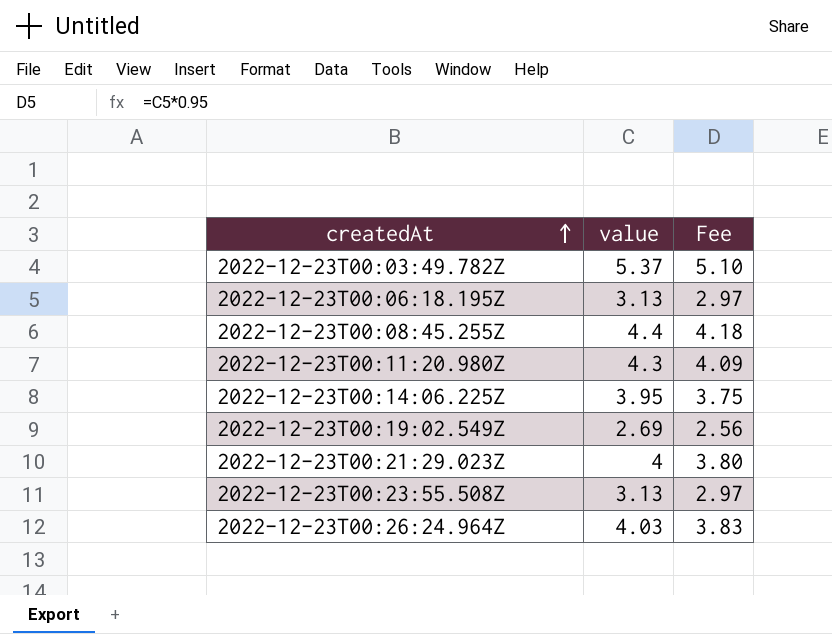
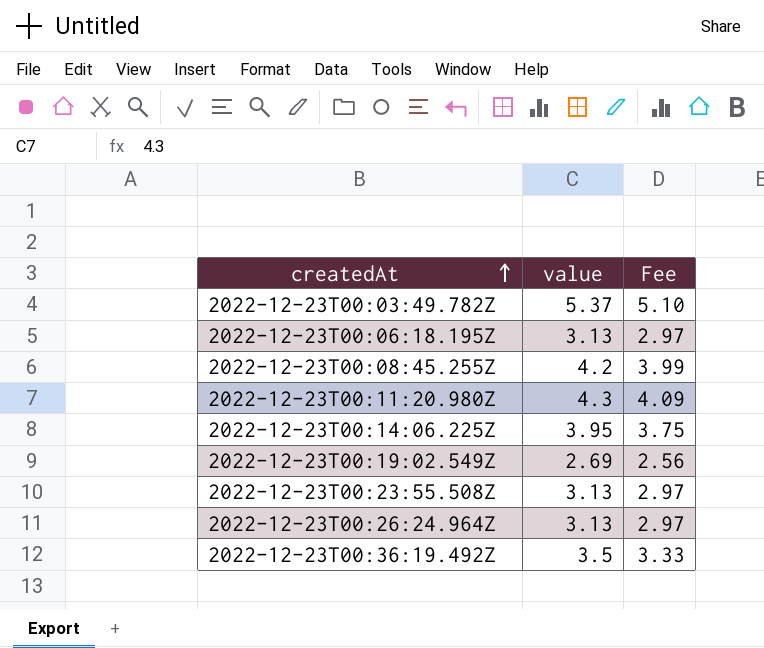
row 2022-12-23T00:21:29.023Z: 4 | 3.80 -> none
2022-12-23T00:08:45.255Z | value: 4.4 -> 4.2
2022-12-23T00:08:45.255Z | Fee: 4.18 -> 3.99
2022-12-23T00:26:24.964Z | value: 4.03 -> 3.13
2022-12-23T00:26:24.964Z | Fee: 3.83 -> 2.97
row 2022-12-23T00:36:19.492Z: none -> 3.5 | 3.33

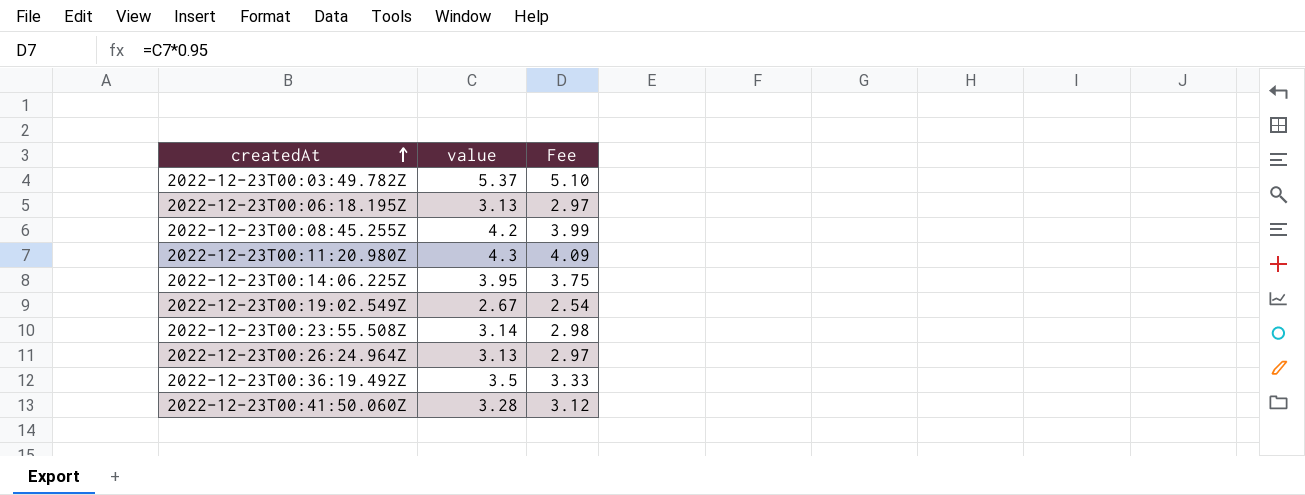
2022-12-23T00:19:02.549Z | value: 2.69 -> 2.67
2022-12-23T00:19:02.549Z | Fee: 2.56 -> 2.54
2022-12-23T00:23:55.508Z | value: 3.13 -> 3.14
2022-12-23T00:23:55.508Z | Fee: 2.97 -> 2.98
row 2022-12-23T00:41:50.060Z: none -> 3.28 | 3.12

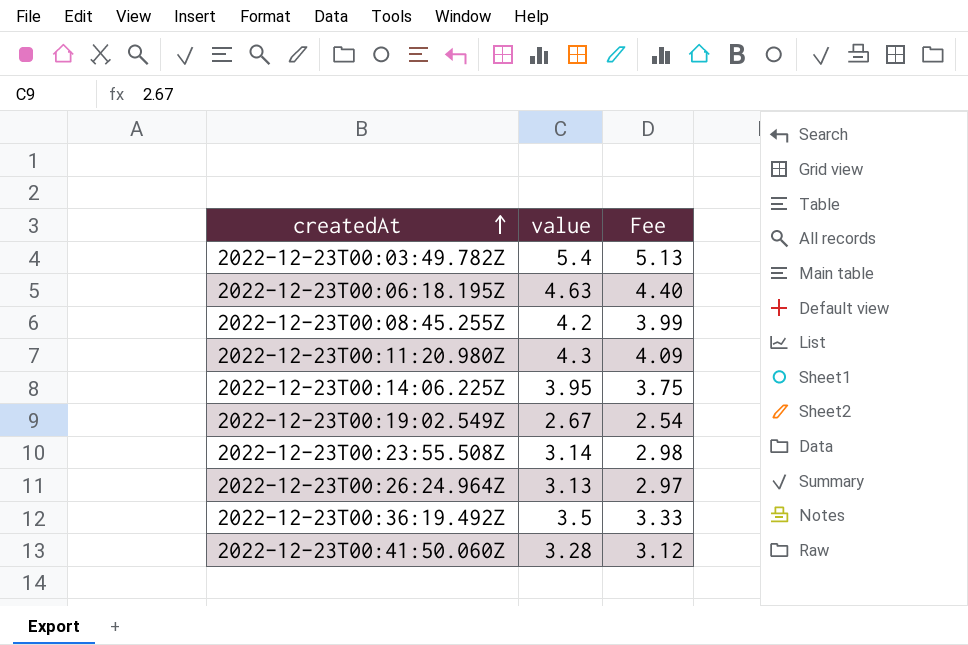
2022-12-23T00:03:49.782Z | value: 5.37 -> 5.4
2022-12-23T00:03:49.782Z | Fee: 5.10 -> 5.13
2022-12-23T00:06:18.195Z | value: 3.13 -> 4.63
2022-12-23T00:06:18.195Z | Fee: 2.97 -> 4.40

